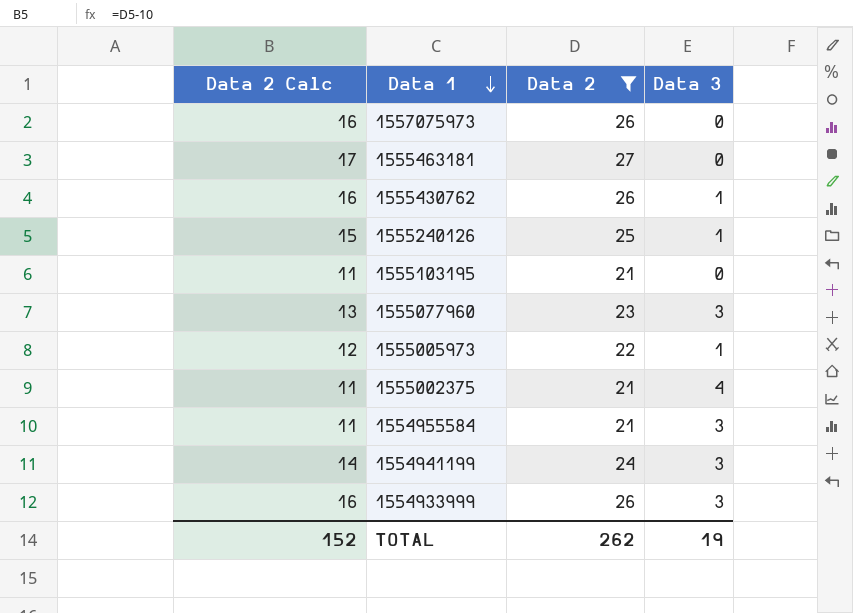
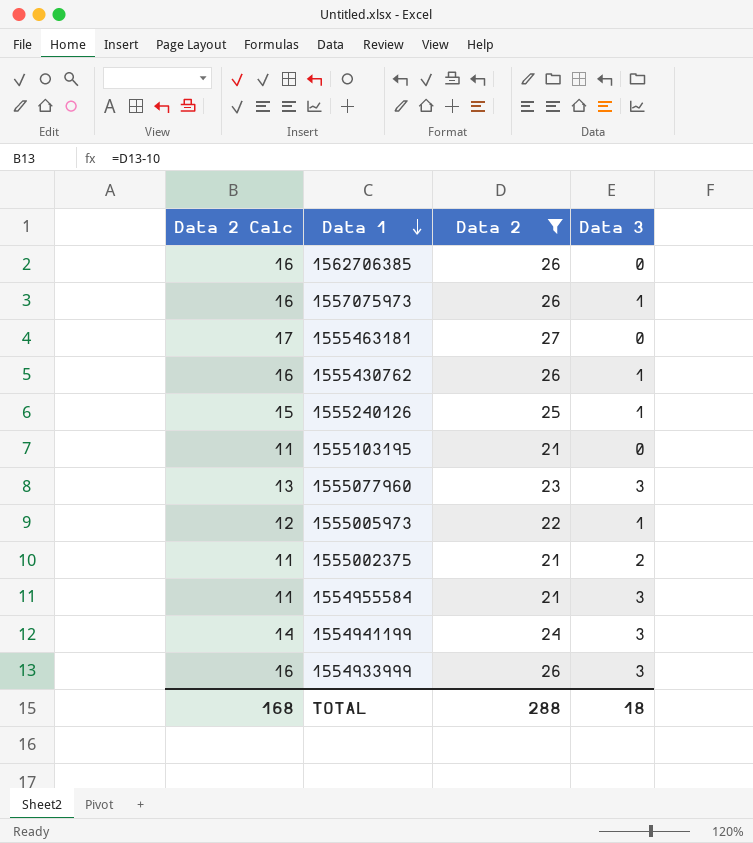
row 1562706385: none -> 16 | 26 | 0
1557075973 | Data 3: 0 -> 1
1555002375 | Data 3: 4 -> 2
TOTAL | Data 2 Calc: 152 -> 168
TOTAL | Data 2: 262 -> 288
TOTAL | Data 3: 19 -> 18

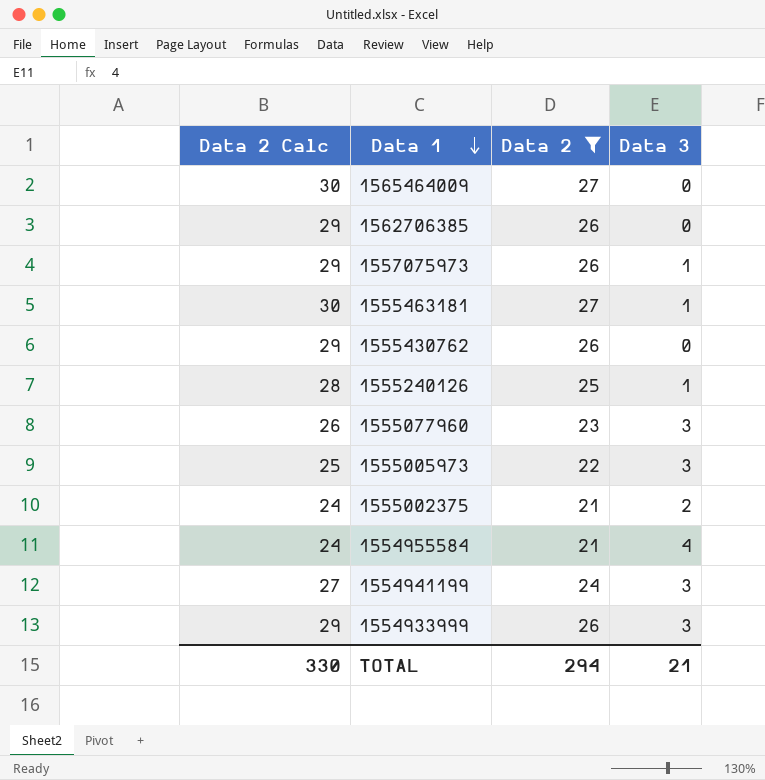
column Data 2 Calc | formula: [Data 2] - 10 -> [Data 2] + 3
row 1555103195: 11 | 21 | 0 -> none
row 1565464009: none -> 30 | 27 | 0
1555463181 | Data 3: 0 -> 1
1555430762 | Data 3: 1 -> 0
1555005973 | Data 3: 1 -> 3
1554955584 | Data 3: 3 -> 4
TOTAL | Data 2 Calc: 168 -> 330
TOTAL | Data 2: 288 -> 294
TOTAL | Data 3: 18 -> 21

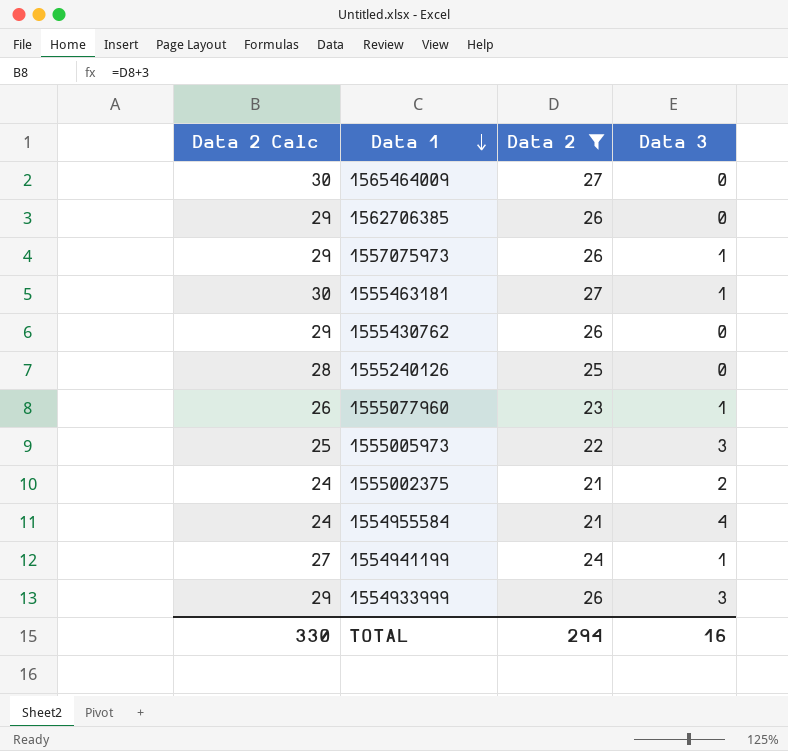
1555240126 | Data 3: 1 -> 0
1555077960 | Data 3: 3 -> 1
1554941199 | Data 3: 3 -> 1
TOTAL | Data 3: 21 -> 16

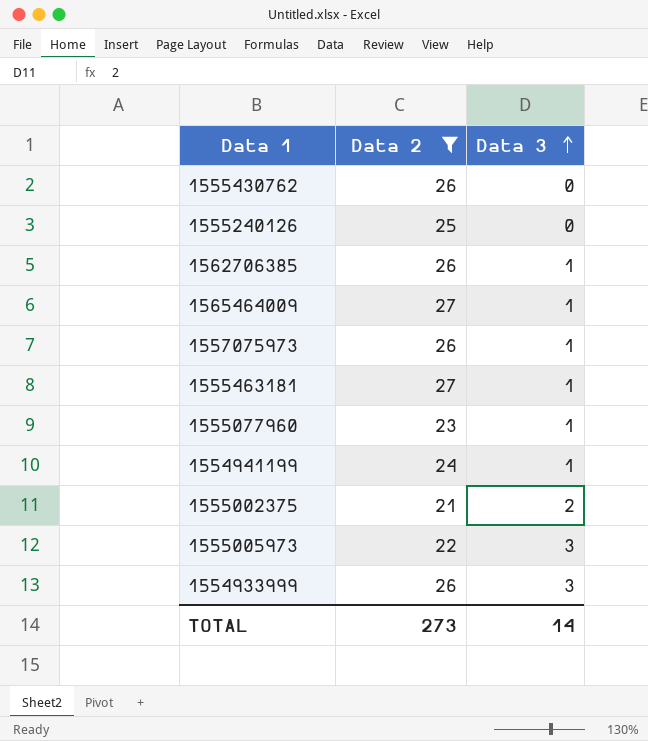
row order: Data 1 descending -> Data 3 ascending
column Data 2 Calc | formula: [Data 2] + 3 -> none
row 1554955584: 24 | 21 | 4 -> none
1562706385 | Data 3: 0 -> 1
1565464009 | Data 3: 0 -> 1
TOTAL | Data 2: 294 -> 273
TOTAL | Data 3: 16 -> 14

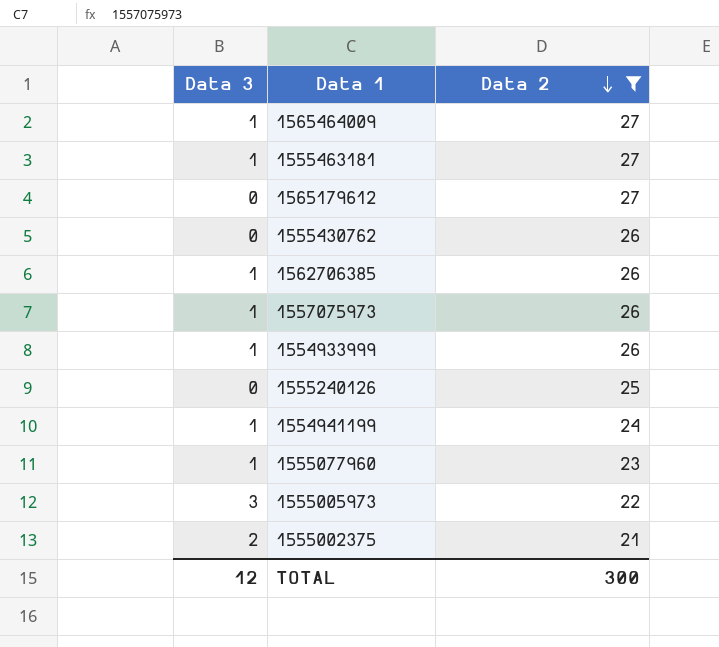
row order: Data 3 ascending -> Data 2 descending
column Data 3 | position: 3 -> 1
row 1565179612: none -> 0 | 27
1554933999 | Data 3: 3 -> 1
TOTAL | Data 3: 14 -> 12
TOTAL | Data 2: 273 -> 300

